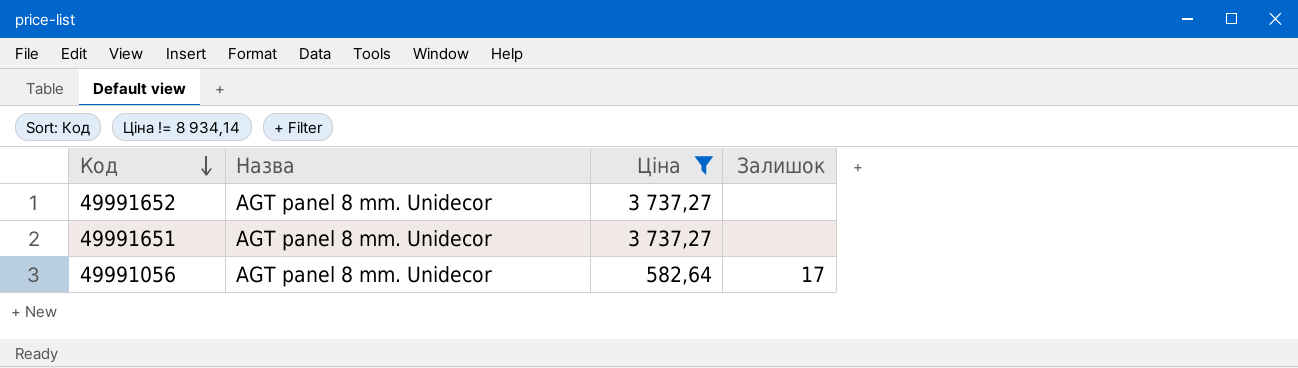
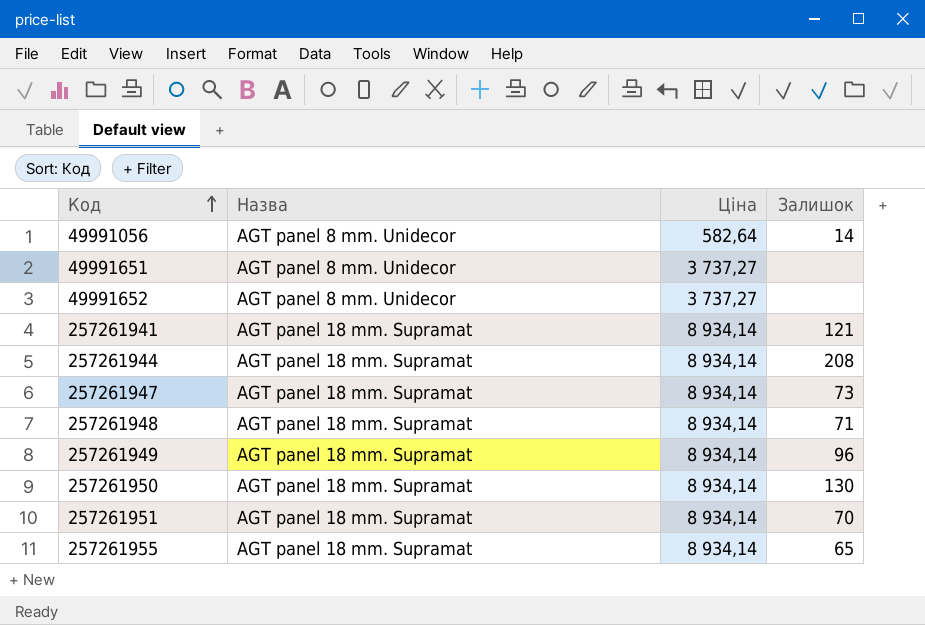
filter: Ціна != 8 934,14 -> none
row order: Код descending -> Код ascending
49991056 | Залишок: 17 -> 14

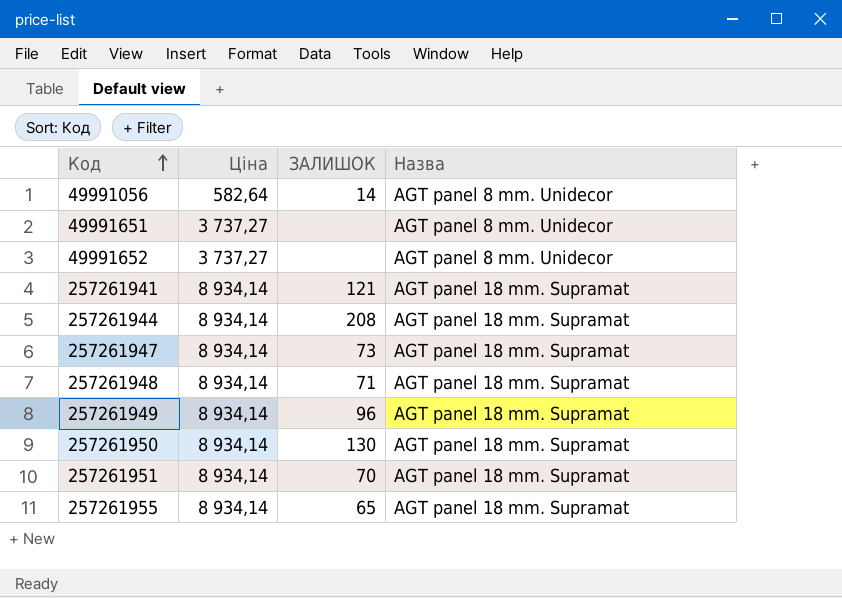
column name: Залишок -> ЗАЛИШОК
column Назва | position: 2 -> 4

